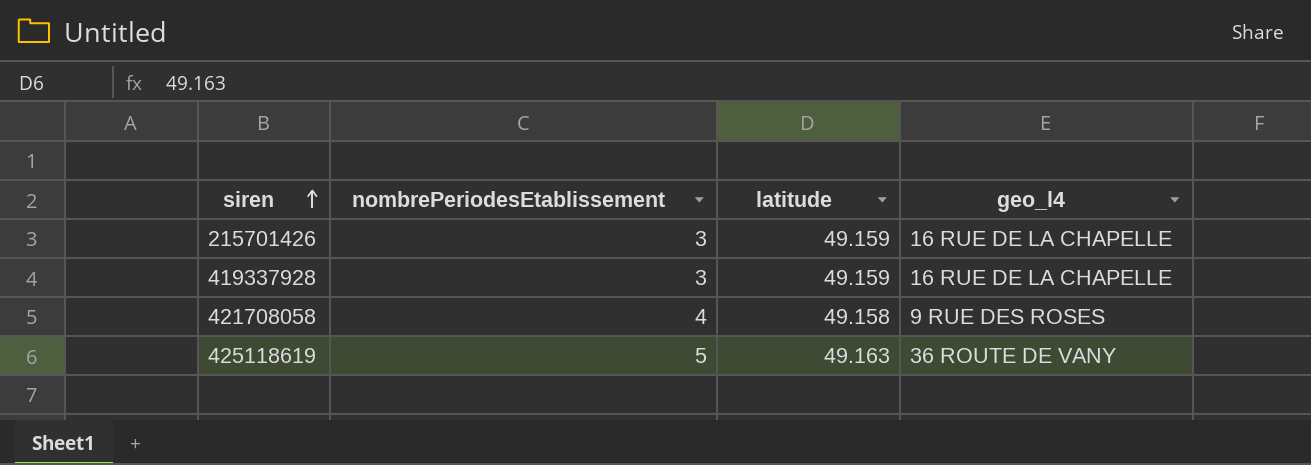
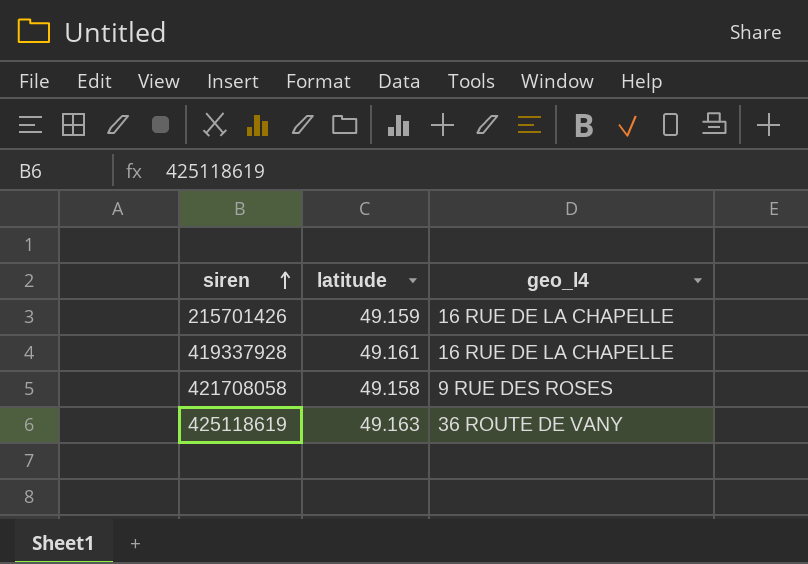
column nombrePeriodesEtablissement | position: 2 -> none
419337928 | latitude: 49.159 -> 49.161

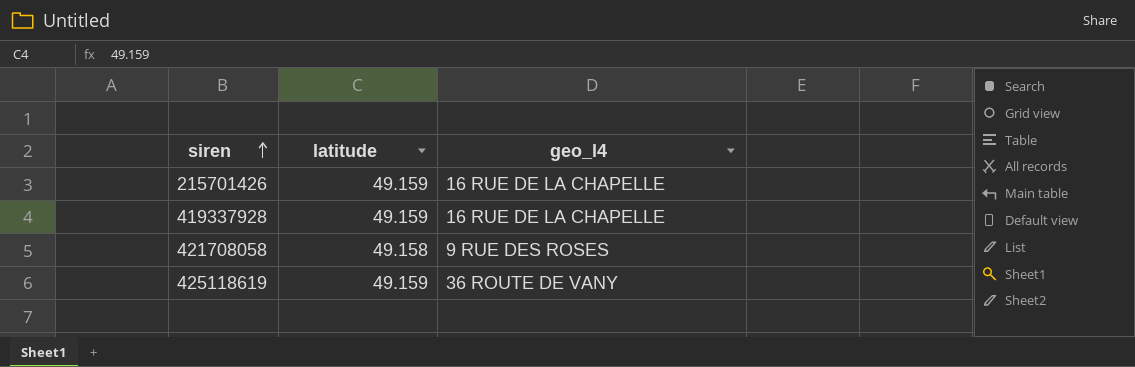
419337928 | latitude: 49.161 -> 49.159
425118619 | latitude: 49.163 -> 49.159

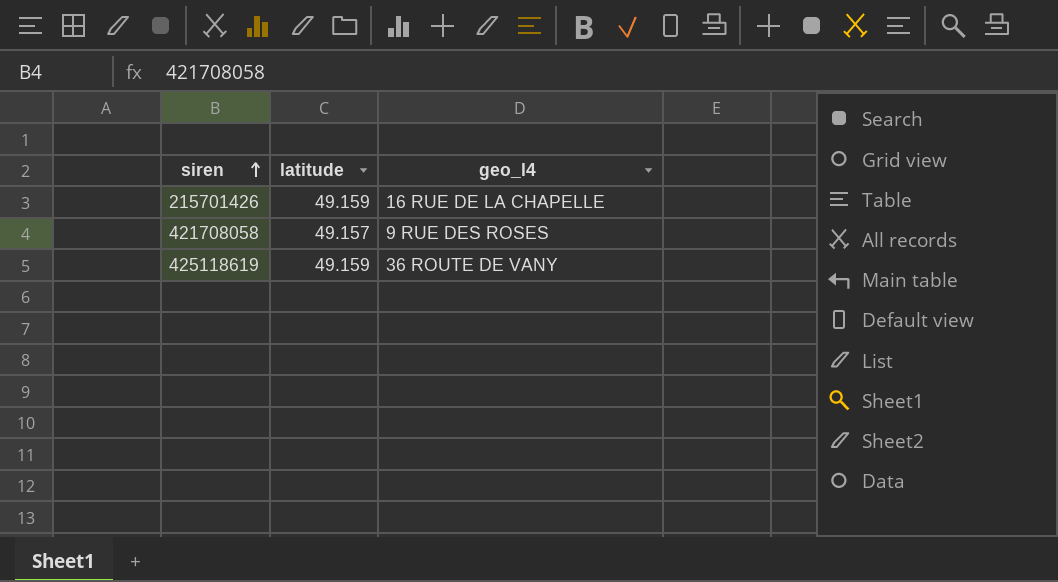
row 419337928: 49.159 | 16 RUE DE LA CHAPELLE -> none
421708058 | latitude: 49.158 -> 49.157

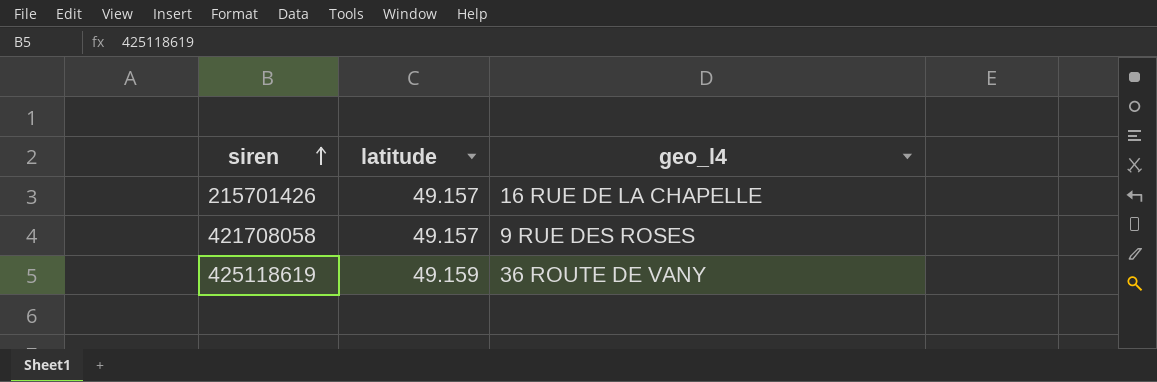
215701426 | latitude: 49.159 -> 49.157

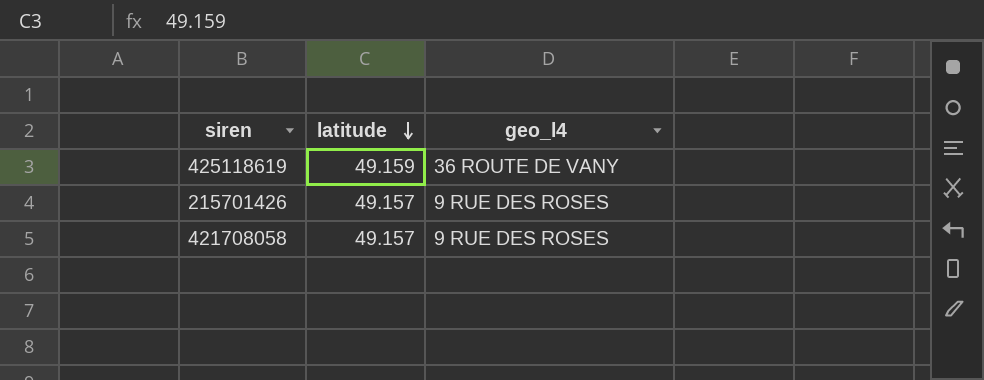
row order: siren ascending -> latitude descending
215701426 | geo_l4: 16 RUE DE LA CHAPELLE -> 9 RUE DES ROSES

